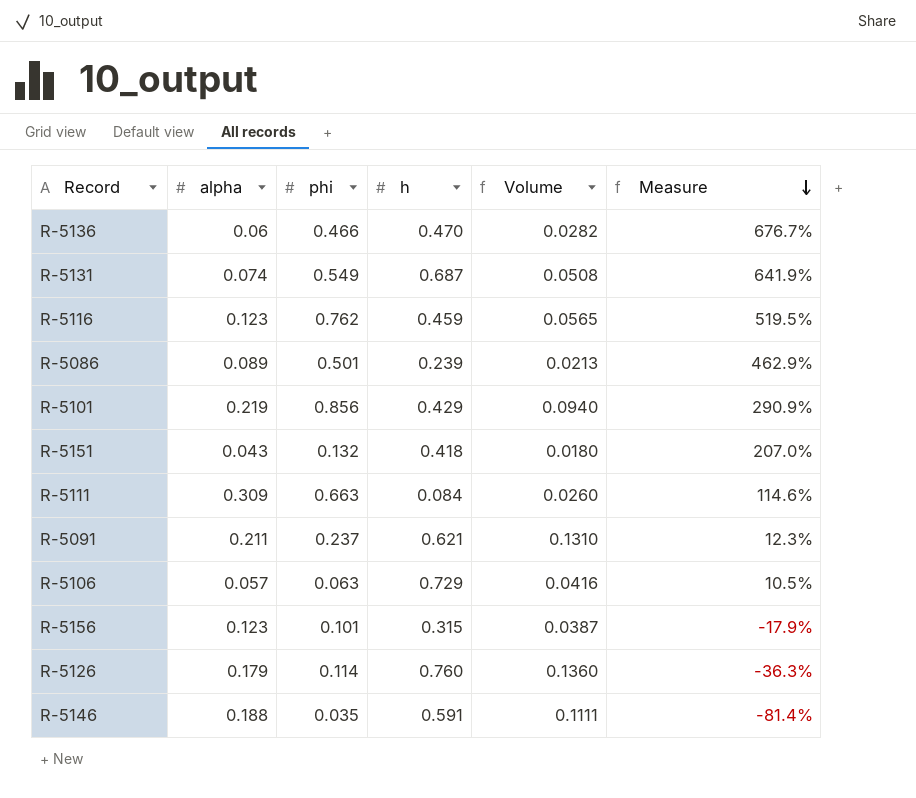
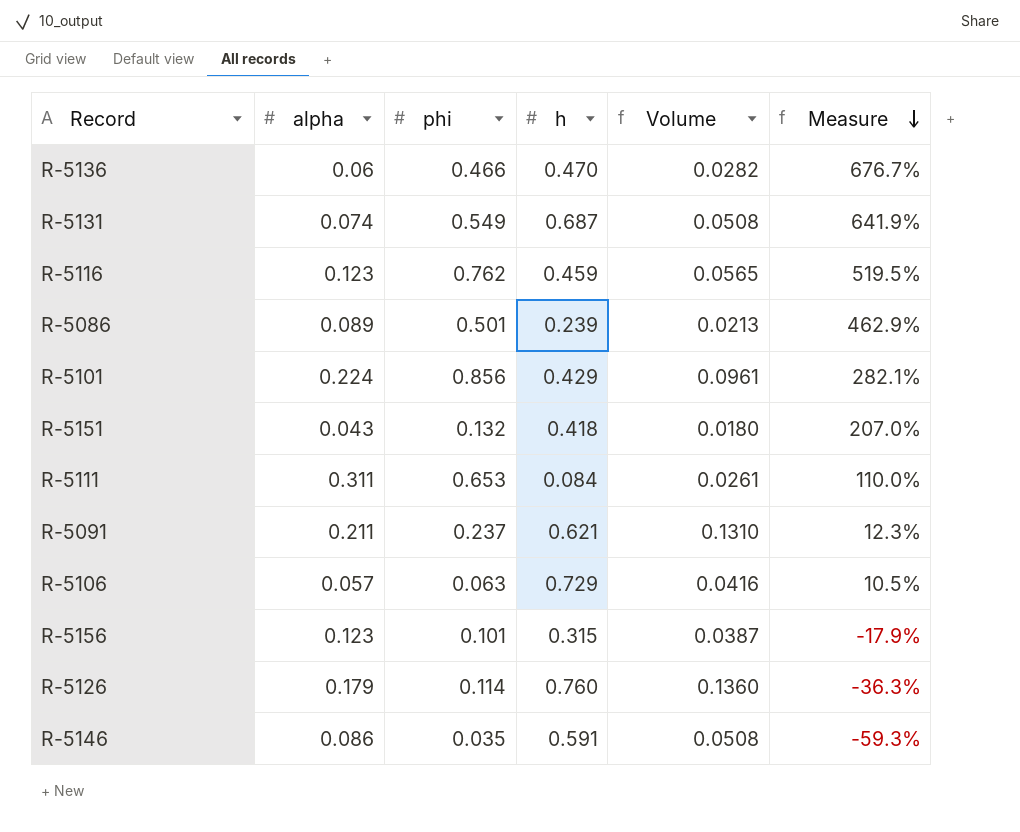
R-5101 | alpha: 0.219 -> 0.224
R-5101 | Volume: 0.0940 -> 0.0961
R-5101 | Measure: 290.9% -> 282.1%
R-5111 | alpha: 0.309 -> 0.311
R-5111 | phi: 0.663 -> 0.653
R-5111 | Volume: 0.0260 -> 0.0261
R-5111 | Measure: 114.6% -> 110.0%
R-5146 | alpha: 0.188 -> 0.086
R-5146 | Volume: 0.1111 -> 0.0508
R-5146 | Measure: -81.4% -> -59.3%

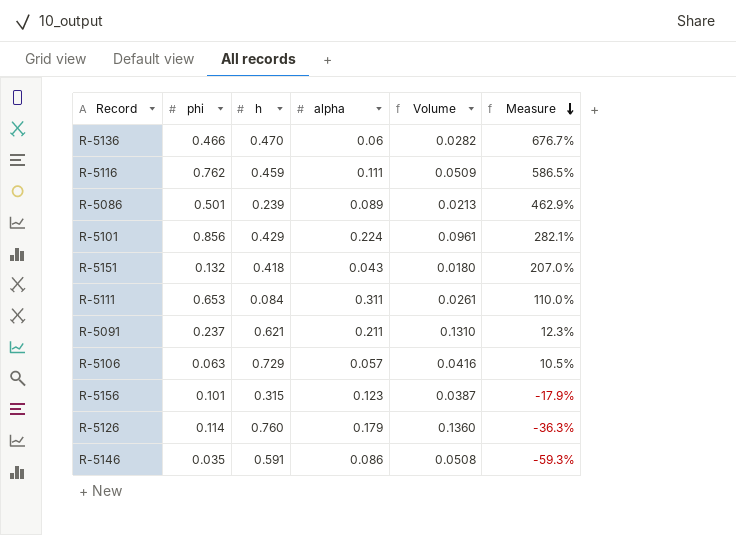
column alpha | position: 2 -> 4
row R-5131: 0.074 | 0.549 | 0.687 | 0.0508 | 641.9% -> none
R-5116 | alpha: 0.123 -> 0.111
R-5116 | Volume: 0.0565 -> 0.0509
R-5116 | Measure: 519.5% -> 586.5%

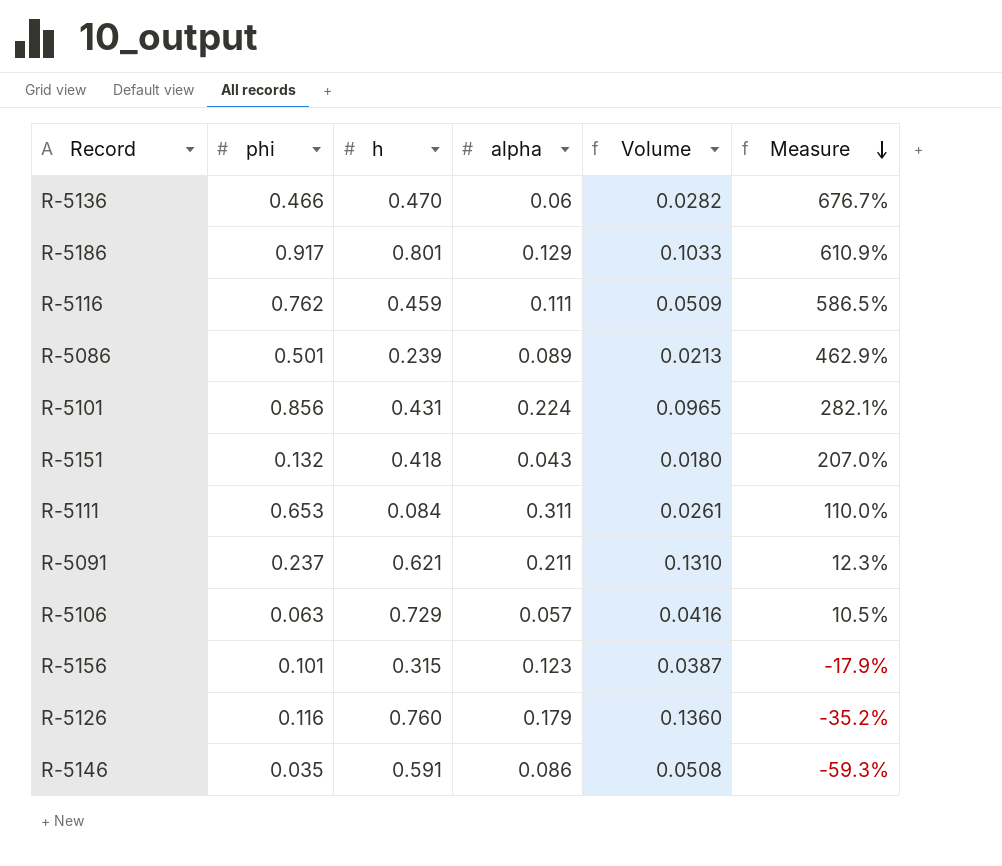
row R-5186: none -> 0.917 | 0.801 | 0.129 | 0.1033 | 610.9%
R-5101 | h: 0.429 -> 0.431
R-5101 | Volume: 0.0961 -> 0.0965
R-5126 | phi: 0.114 -> 0.116
R-5126 | Measure: -36.3% -> -35.2%

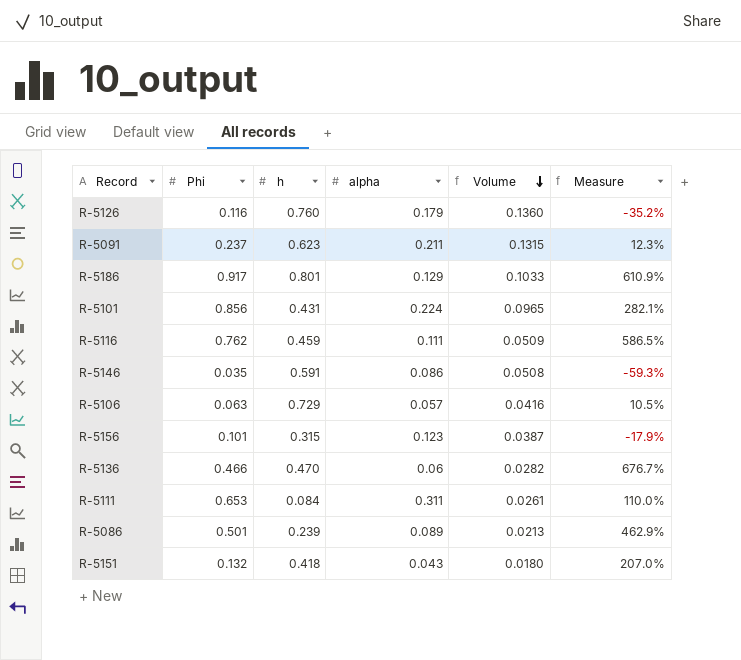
row order: Measure descending -> Volume descending
column name: phi -> Phi
R-5091 | h: 0.621 -> 0.623
R-5091 | Volume: 0.1310 -> 0.1315

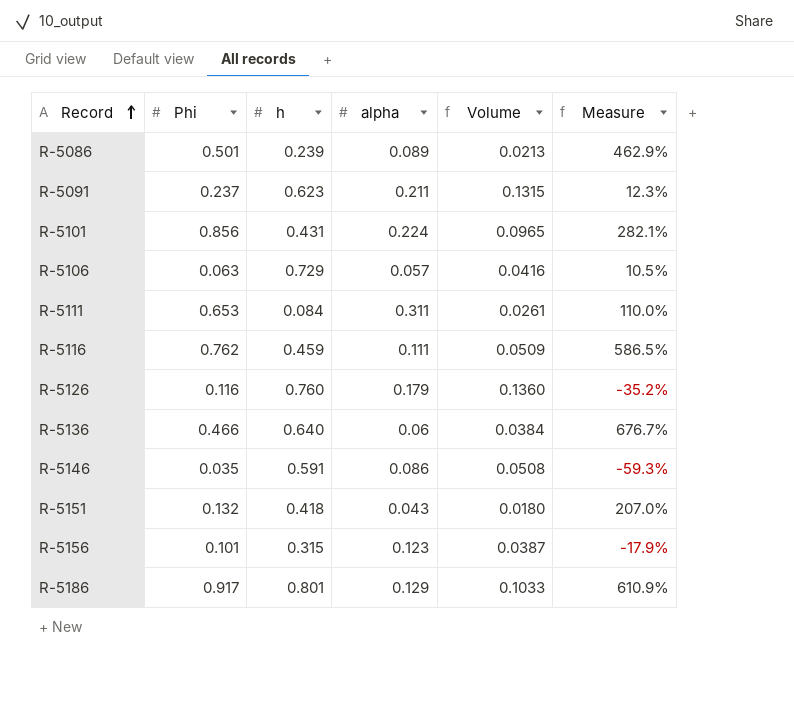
row order: Volume descending -> Record ascending
R-5136 | h: 0.470 -> 0.640
R-5136 | Volume: 0.0282 -> 0.0384

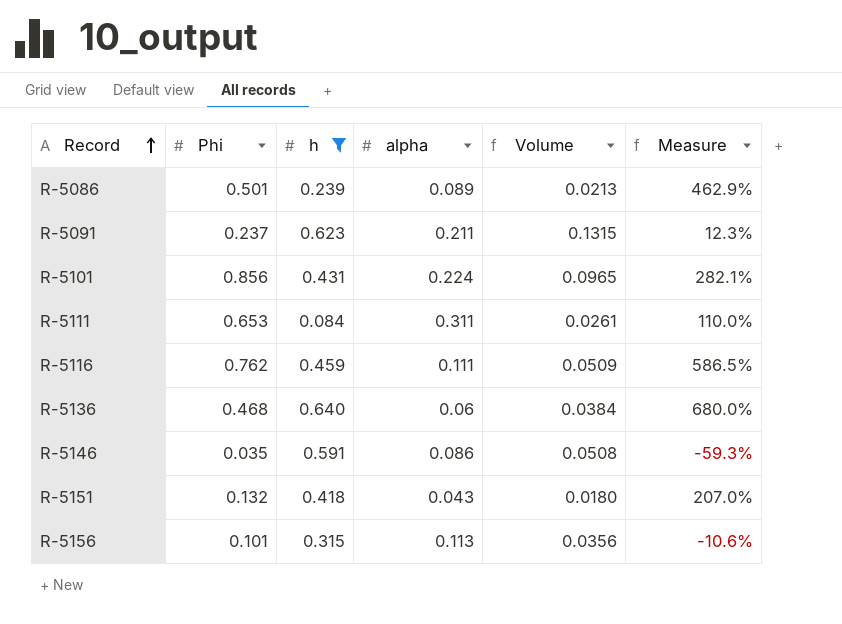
filter: none -> h <= 0.640
R-5136 | Phi: 0.466 -> 0.468
R-5136 | Measure: 676.7% -> 680.0%
R-5156 | alpha: 0.123 -> 0.113
R-5156 | Volume: 0.0387 -> 0.0356
R-5156 | Measure: -17.9% -> -10.6%

